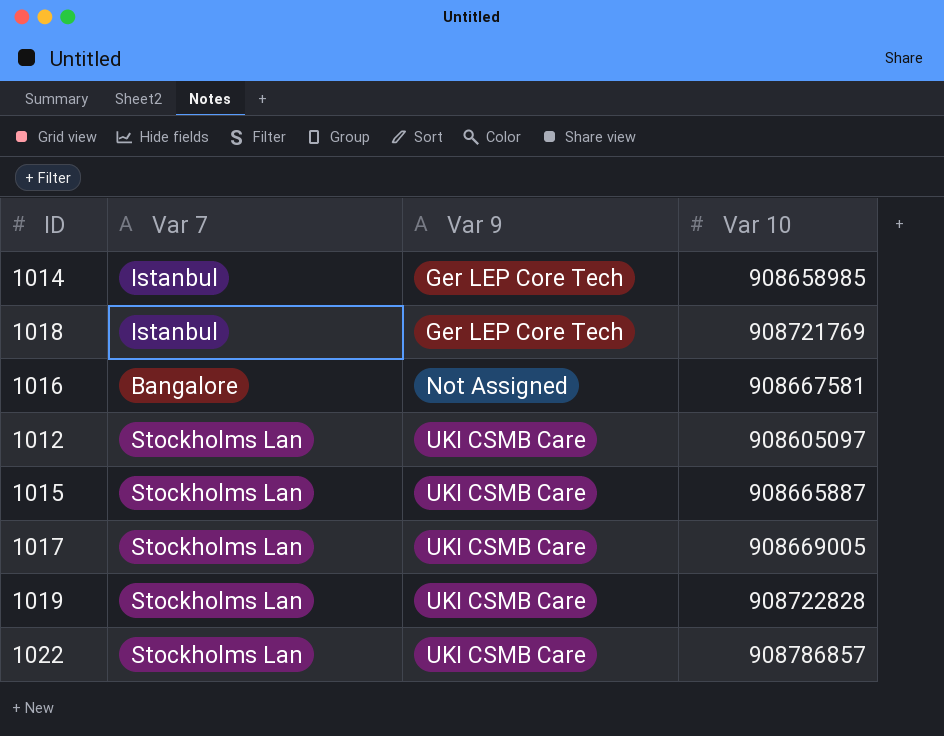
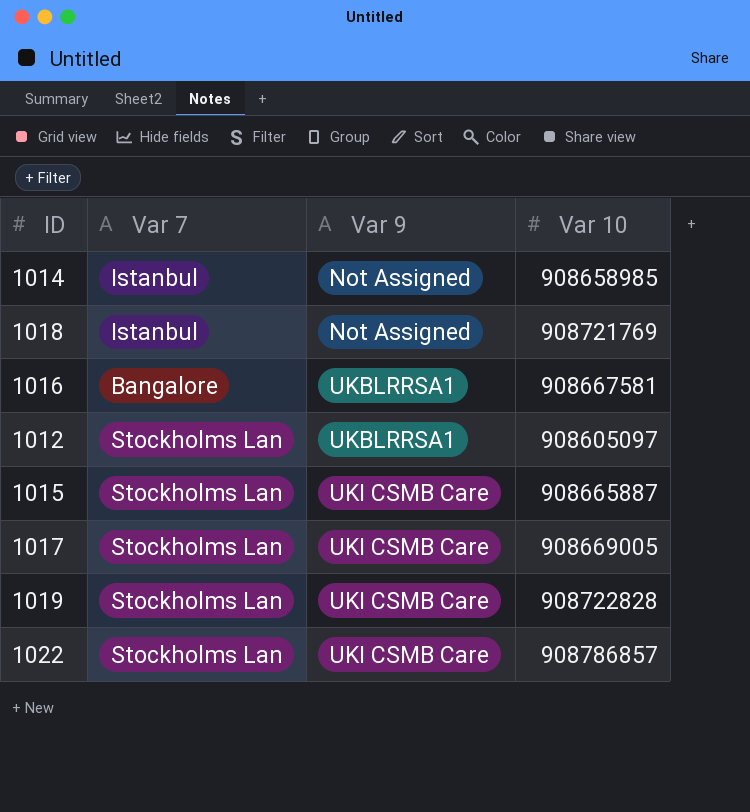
1014 | Var 9: Ger LEP Core Tech -> Not Assigned
1018 | Var 9: Ger LEP Core Tech -> Not Assigned
1016 | Var 9: Not Assigned -> UKBLRRSA1
1012 | Var 9: UKI CSMB Care -> UKBLRRSA1

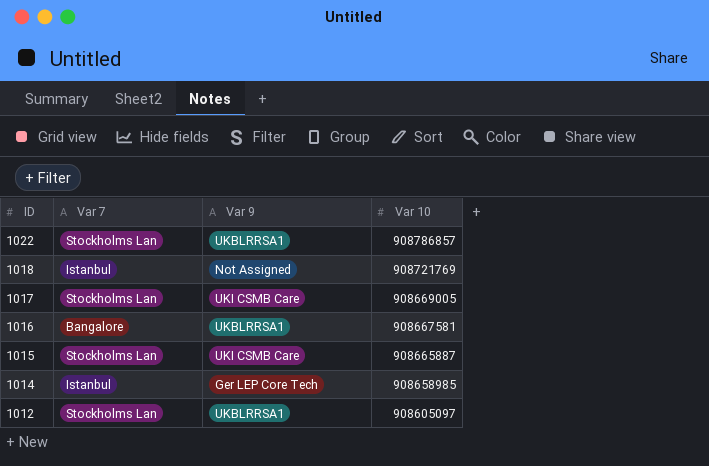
row order: Var 9 ascending -> ID descending
row 1019: Stockholms Lan | UKI CSMB Care | 908722828 -> none
1022 | Var 9: UKI CSMB Care -> UKBLRRSA1
1014 | Var 9: Not Assigned -> Ger LEP Core Tech

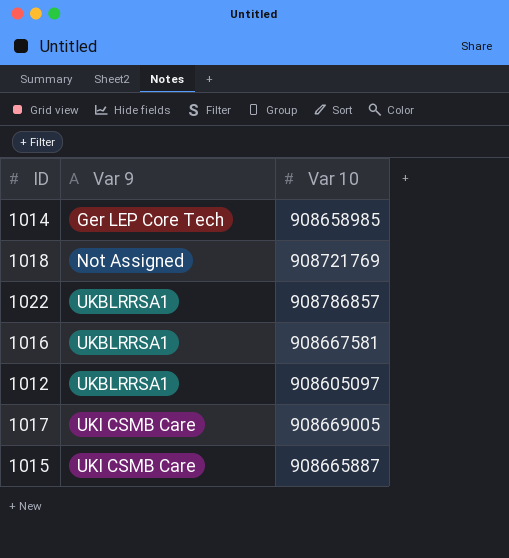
row order: ID descending -> Var 9 ascending
column Var 7 | position: 2 -> none

